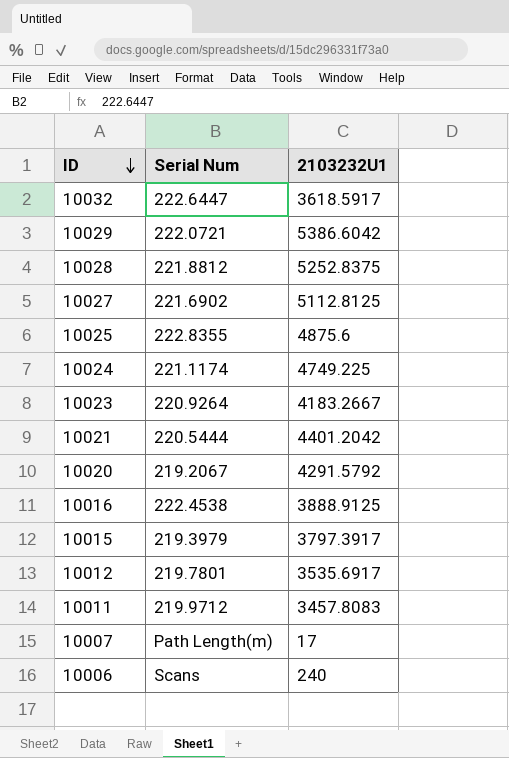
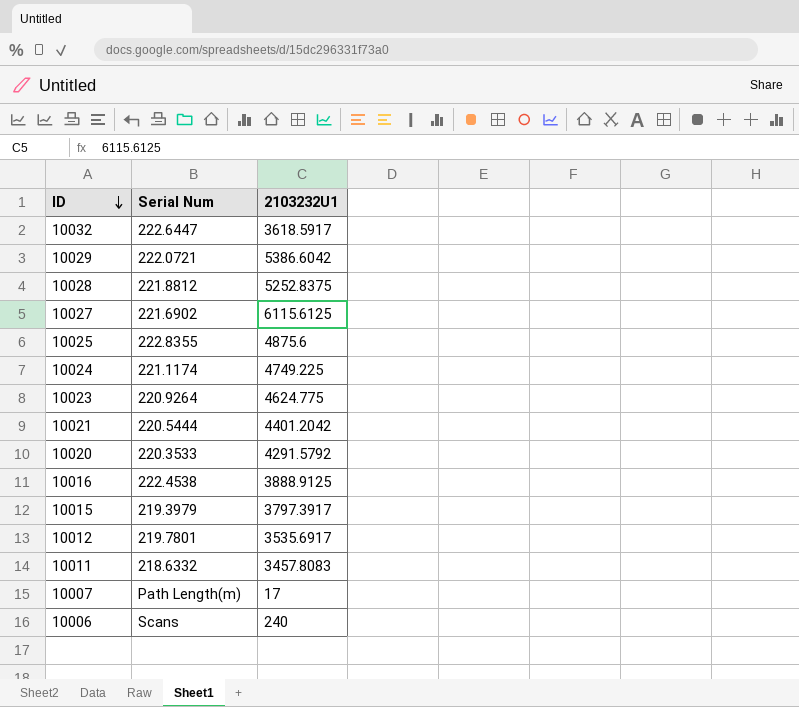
10027 | 2103232U1: 5112.8125 -> 6115.6125
10023 | 2103232U1: 4183.2667 -> 4624.775
10020 | Serial Num: 219.2067 -> 220.3533
10011 | Serial Num: 219.9712 -> 218.6332

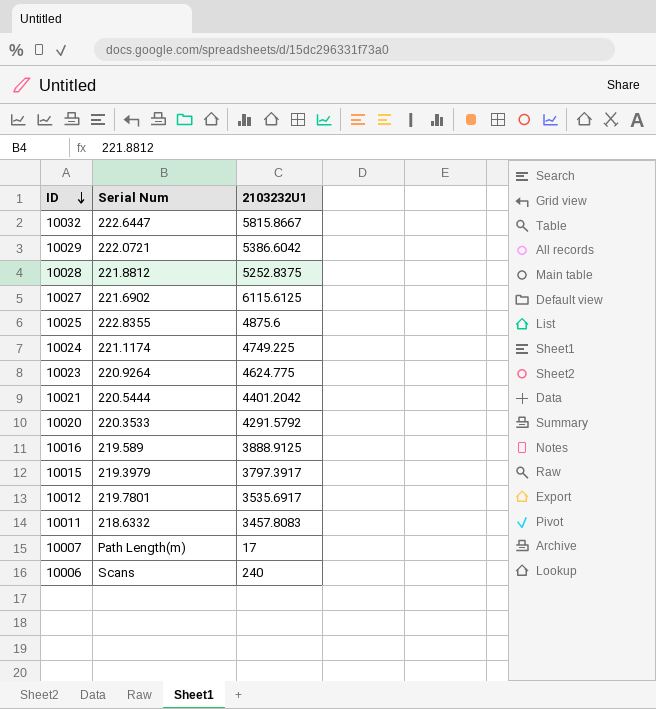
10032 | 2103232U1: 3618.5917 -> 5815.8667
10016 | Serial Num: 222.4538 -> 219.589

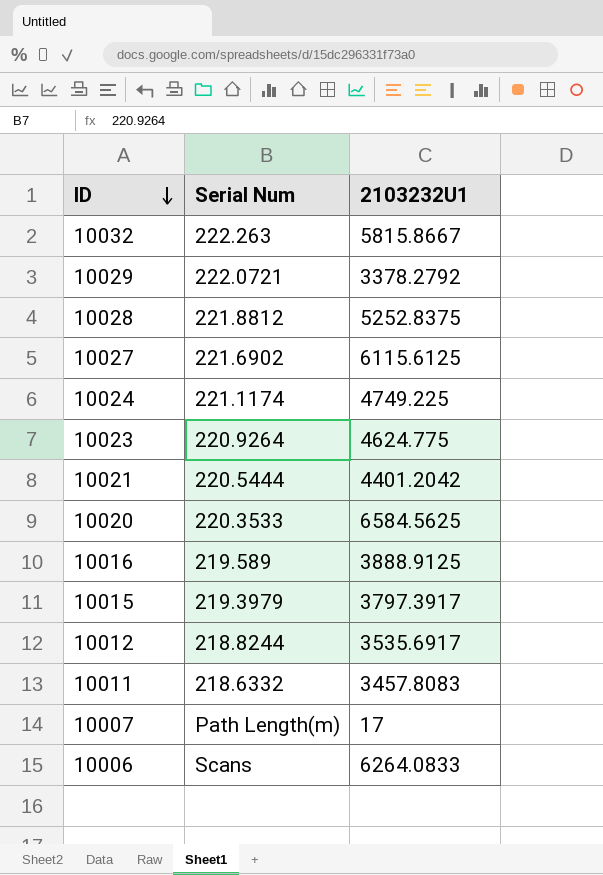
row 10025: 222.8355 | 4875.6 -> none
10032 | Serial Num: 222.6447 -> 222.263
10029 | 2103232U1: 5386.6042 -> 3378.2792
10020 | 2103232U1: 4291.5792 -> 6584.5625
10012 | Serial Num: 219.7801 -> 218.8244
10006 | 2103232U1: 240 -> 6264.0833

